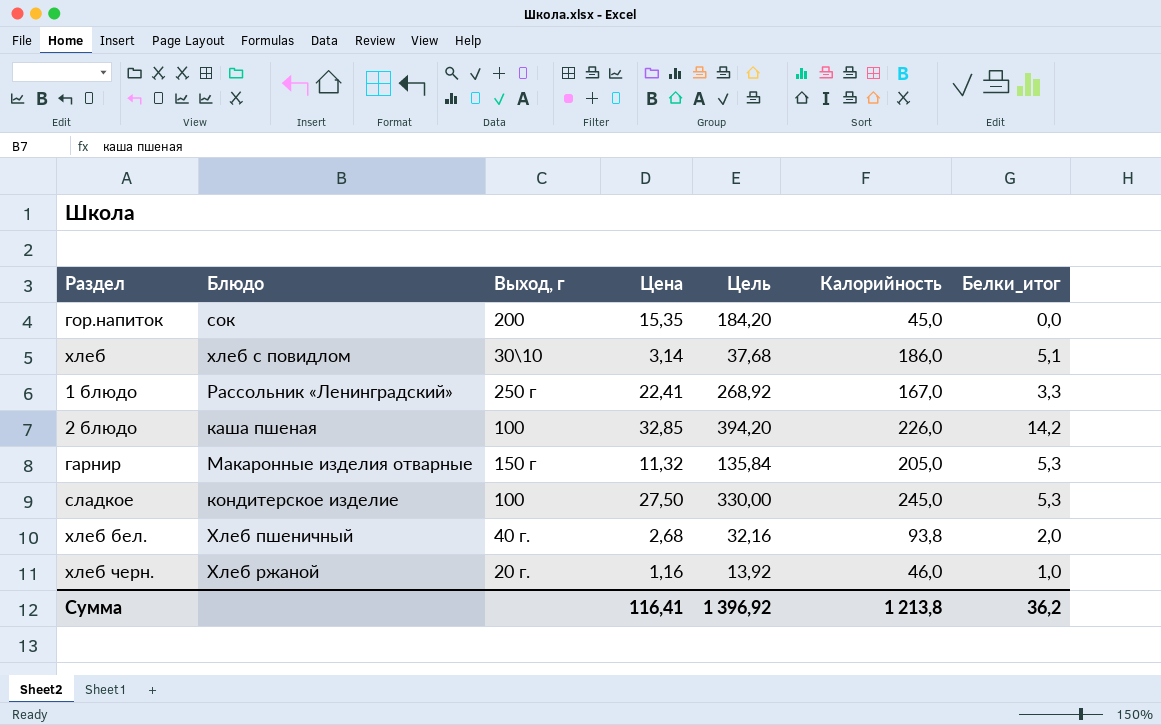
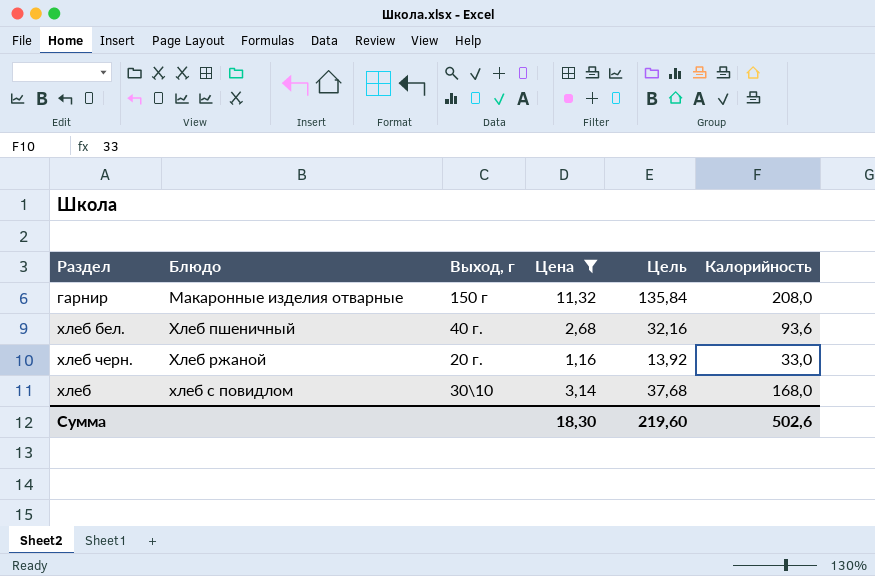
filter: none -> Цена <= 11,32
row order: none -> Блюдо ascending
column Белки_итог | position: 7 -> none
гарнир | Калорийность: 205,0 -> 208,0
хлеб бел. | Калорийность: 93,8 -> 93,6
хлеб черн. | Калорийность: 46,0 -> 33,0
хлеб | Калорийность: 186,0 -> 168,0
Сумма | Цена: 116,41 -> 18,30
Сумма | Цель: 1 396,92 -> 219,60
Сумма | Калорийность: 1 213,8 -> 502,6

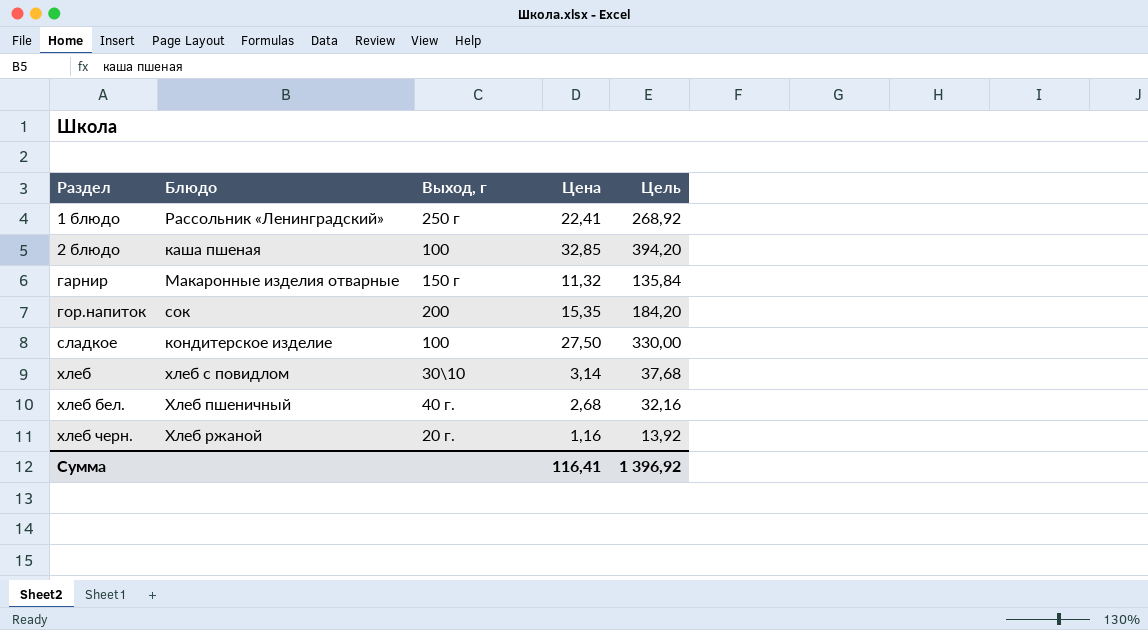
filter: Цена <= 11,32 -> none
row order: Блюдо ascending -> Раздел ascending
column Калорийность | position: 6 -> none
Сумма | Цена: 18,30 -> 116,41
Сумма | Цель: 219,60 -> 1 396,92

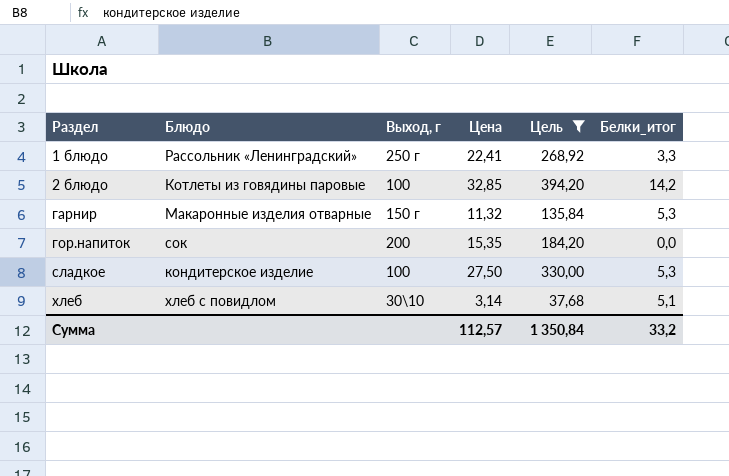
filter: none -> Цель >= 37,68
column Белки_итог | position: none -> 6
2 блюдо | Блюдо: каша пшеная -> Котлеты из говядины паровые
Сумма | Цена: 116,41 -> 112,57
Сумма | Цель: 1 396,92 -> 1 350,84

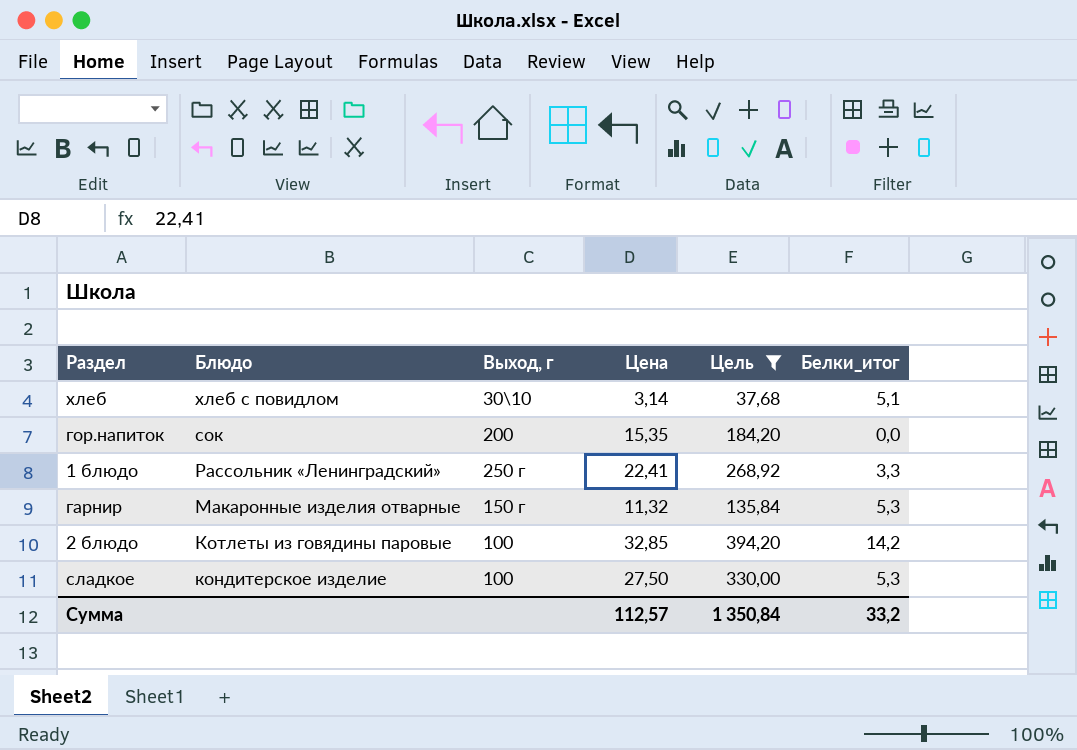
row order: Раздел ascending -> Блюдо descending

